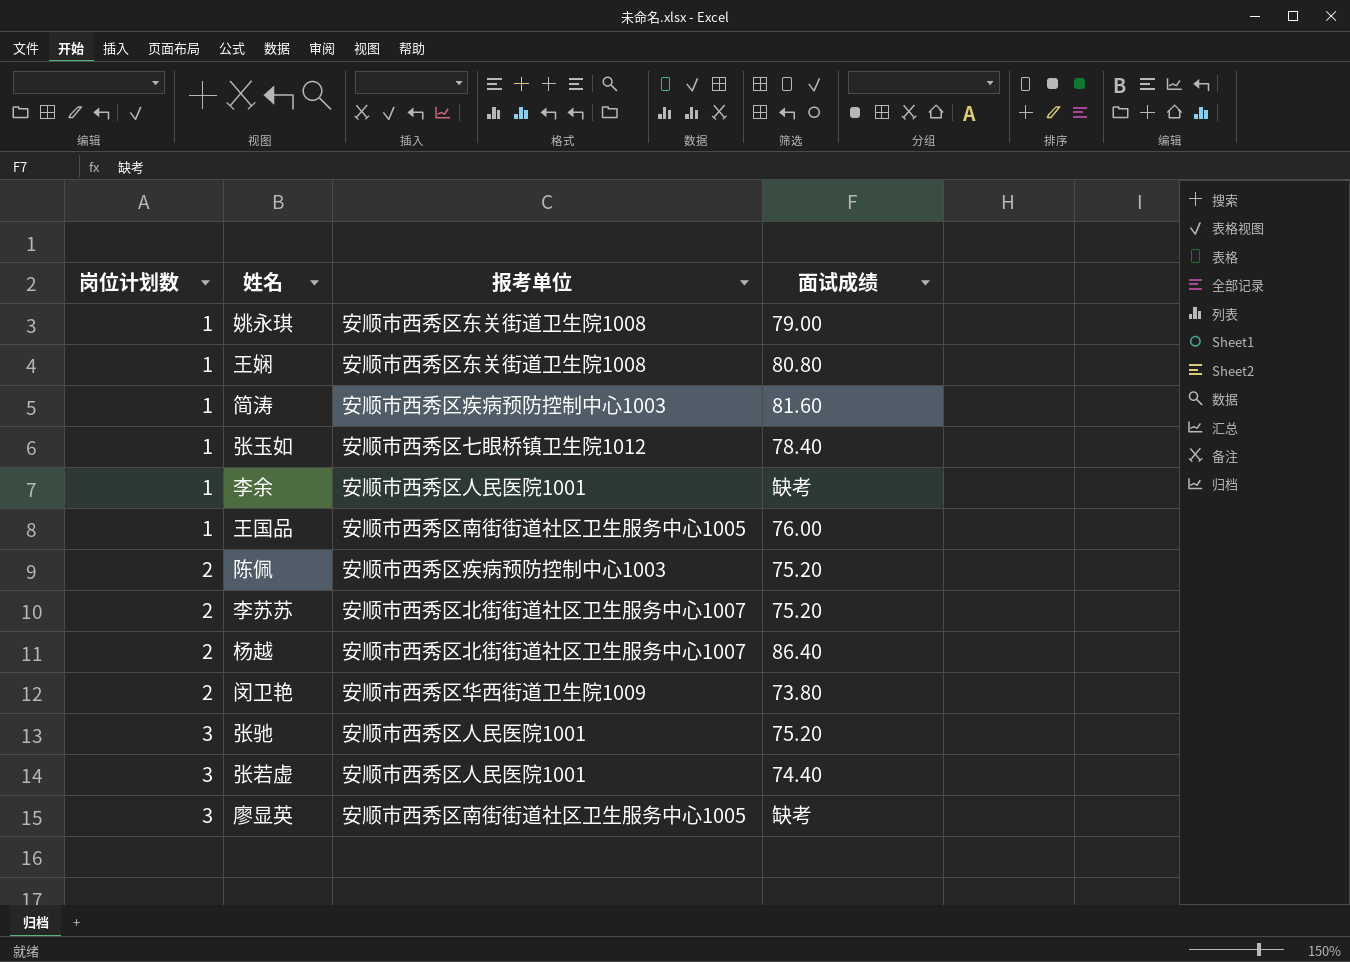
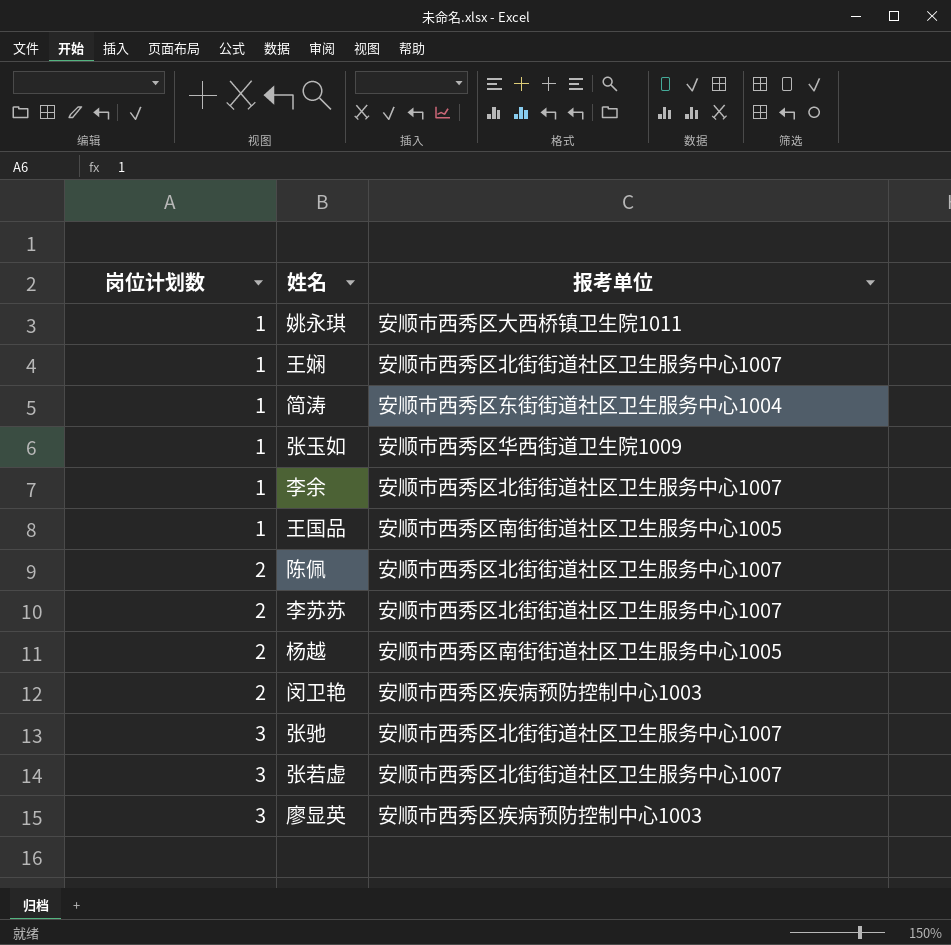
column 面试成绩 | position: 4 -> none
姚永琪 | 报考单位: 安顺市西秀区东关街道卫生院1008 -> 安顺市西秀区大西桥镇卫生院1011
王娴 | 报考单位: 安顺市西秀区东关街道卫生院1008 -> 安顺市西秀区北街街道社区卫生服务中心1007
简涛 | 报考单位: 安顺市西秀区疾病预防控制中心1003 -> 安顺市西秀区东街街道社区卫生服务中心1004
张玉如 | 报考单位: 安顺市西秀区七眼桥镇卫生院1012 -> 安顺市西秀区华西街道卫生院1009
李余 | 报考单位: 安顺市西秀区人民医院1001 -> 安顺市西秀区北街街道社区卫生服务中心1007
陈佩 | 报考单位: 安顺市西秀区疾病预防控制中心1003 -> 安顺市西秀区北街街道社区卫生服务中心1007
杨越 | 报考单位: 安顺市西秀区北街街道社区卫生服务中心1007 -> 安顺市西秀区南街街道社区卫生服务中心1005
闵卫艳 | 报考单位: 安顺市西秀区华西街道卫生院1009 -> 安顺市西秀区疾病预防控制中心1003
张驰 | 报考单位: 安顺市西秀区人民医院1001 -> 安顺市西秀区北街街道社区卫生服务中心1007
张若虚 | 报考单位: 安顺市西秀区人民医院1001 -> 安顺市西秀区北街街道社区卫生服务中心1007
廖显英 | 报考单位: 安顺市西秀区南街街道社区卫生服务中心1005 -> 安顺市西秀区疾病预防控制中心1003

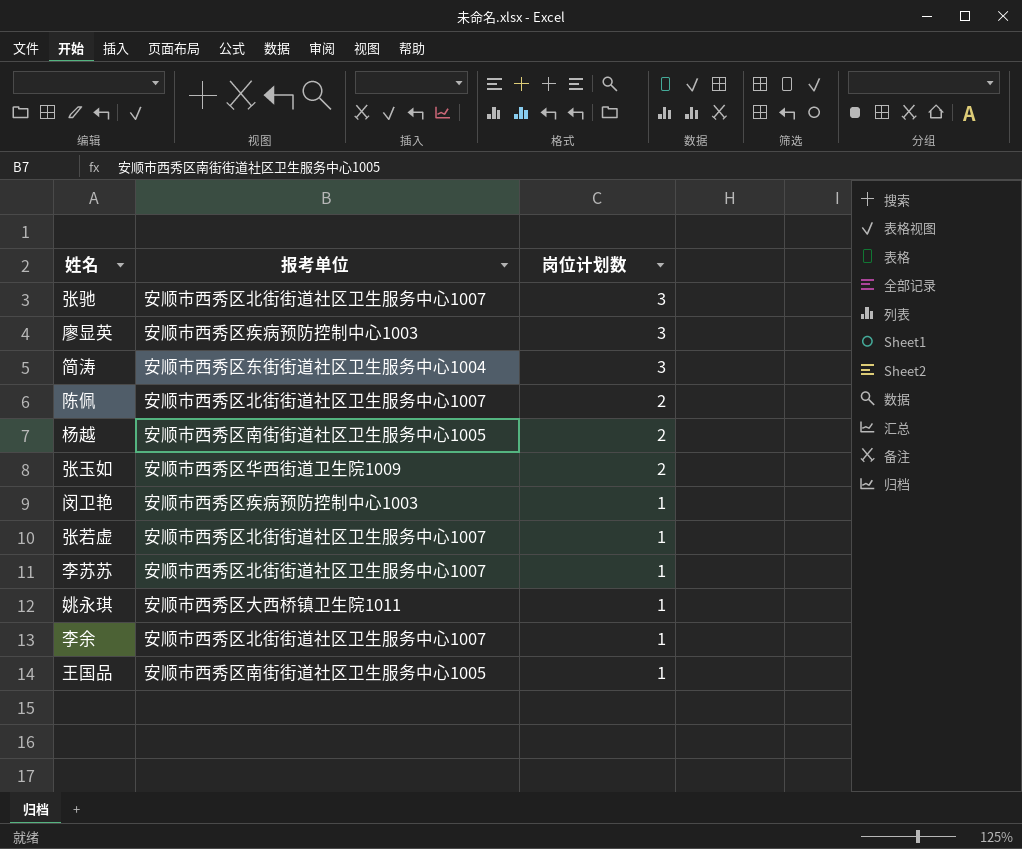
row order: 岗位计划数 ascending -> 岗位计划数 descending
column 岗位计划数 | position: 1 -> 3
row 王娴: 1 | 安顺市西秀区北街街道社区卫生服务中心1007 -> none
简涛 | 岗位计划数: 1 -> 3
张玉如 | 岗位计划数: 1 -> 2
闵卫艳 | 岗位计划数: 2 -> 1
张若虚 | 岗位计划数: 3 -> 1
李苏苏 | 岗位计划数: 2 -> 1

